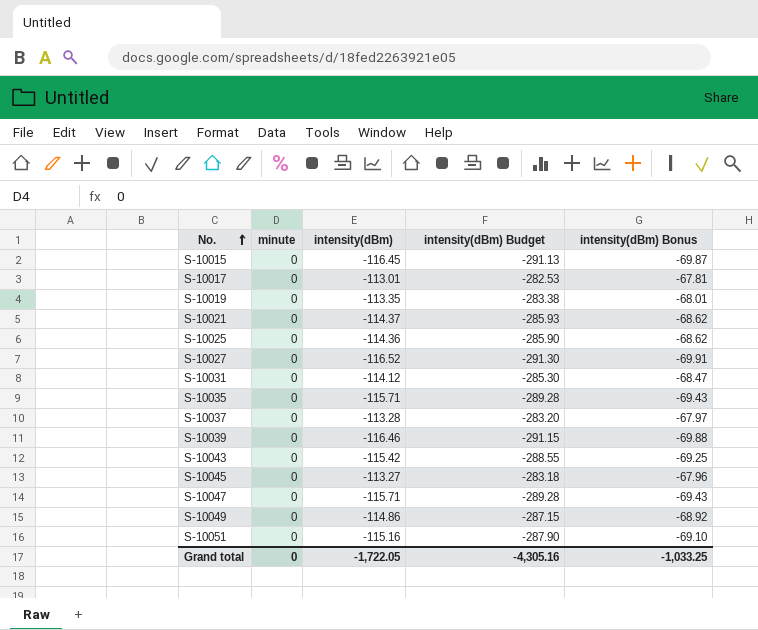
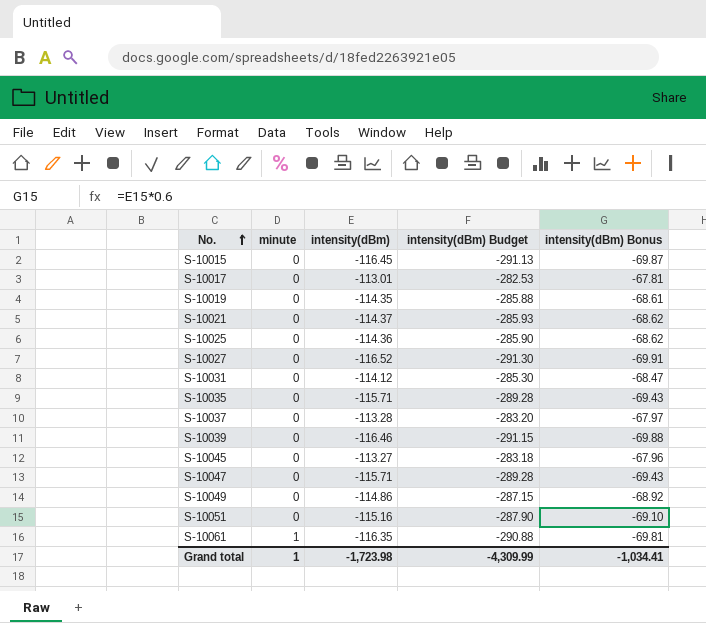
row S-10043: 0 | -115.42 | -288.55 | -69.25 -> none
S-10019 | intensity(dBm): -113.35 -> -114.35
S-10019 | intensity(dBm) Budget: -283.38 -> -285.88
S-10019 | intensity(dBm) Bonus: -68.01 -> -68.61
row S-10061: none -> 1 | -116.35 | -290.88 | -69.81
Grand total | minute: 0 -> 1
Grand total | intensity(dBm): -1,722.05 -> -1,723.98
Grand total | intensity(dBm) Budget: -4,305.16 -> -4,309.99
Grand total | intensity(dBm) Bonus: -1,033.25 -> -1,034.41

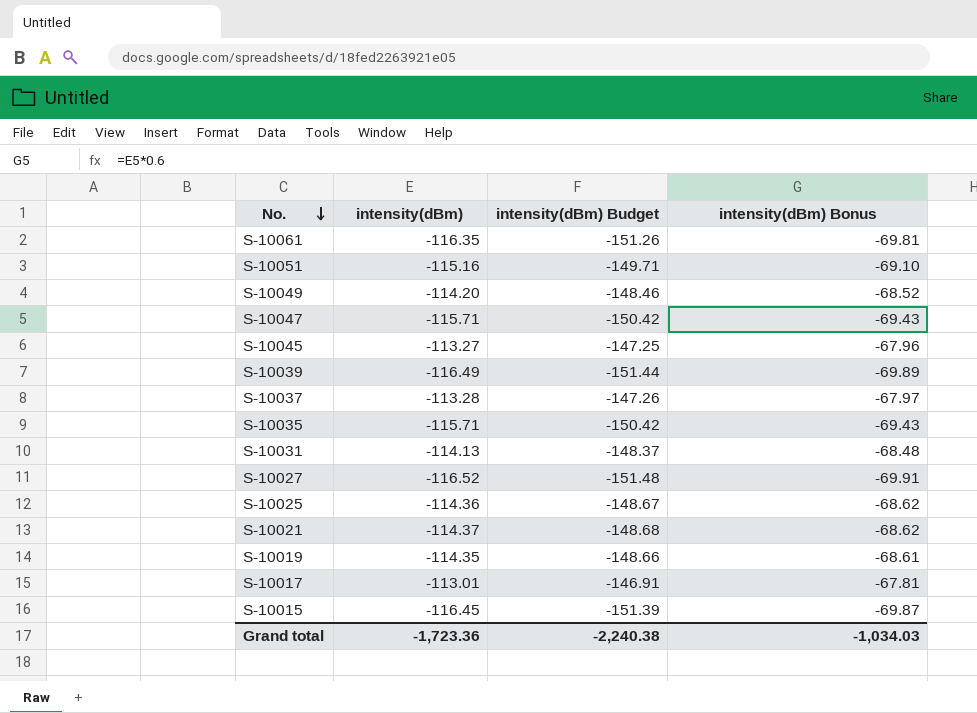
row order: No. ascending -> No. descending
column minute | position: 2 -> none
column intensity(dBm) Budget | formula: [intensity(dBm)] * 2.5 -> [intensity(dBm)] * 1.3
S-10049 | intensity(dBm): -114.86 -> -114.20
S-10049 | intensity(dBm) Bonus: -68.92 -> -68.52
S-10039 | intensity(dBm): -116.46 -> -116.49
S-10039 | intensity(dBm) Bonus: -69.88 -> -69.89
S-10031 | intensity(dBm): -114.12 -> -114.13
S-10031 | intensity(dBm) Bonus: -68.47 -> -68.48
Grand total | intensity(dBm): -1,723.98 -> -1,723.36
Grand total | intensity(dBm) Budget: -4,309.99 -> -2,240.38
Grand total | intensity(dBm) Bonus: -1,034.41 -> -1,034.03

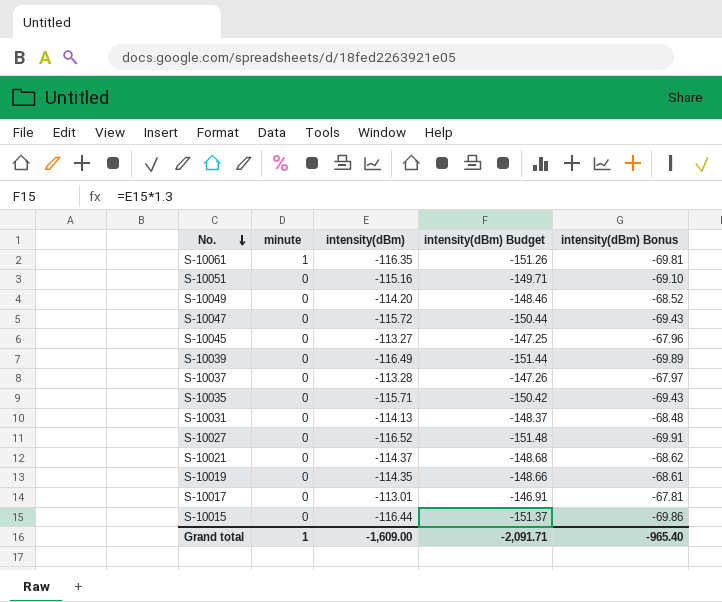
column minute | position: none -> 2
row S-10025: -114.36 | -148.67 | -68.62 -> none
S-10047 | intensity(dBm): -115.71 -> -115.72
S-10047 | intensity(dBm) Budget: -150.42 -> -150.44
S-10015 | intensity(dBm): -116.45 -> -116.44
S-10015 | intensity(dBm) Budget: -151.39 -> -151.37
S-10015 | intensity(dBm) Bonus: -69.87 -> -69.86
Grand total | intensity(dBm): -1,723.36 -> -1,609.00
Grand total | intensity(dBm) Budget: -2,240.38 -> -2,091.71
Grand total | intensity(dBm) Bonus: -1,034.03 -> -965.40

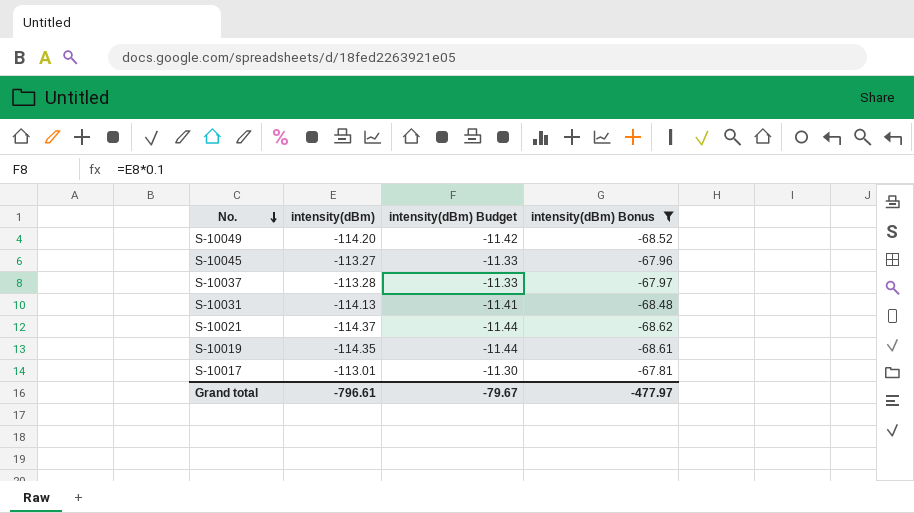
filter: none -> intensity(dBm) Bonus >= -68.62
column minute | position: 2 -> none
column intensity(dBm) Budget | formula: [intensity(dBm)] * 1.3 -> [intensity(dBm)] * 0.1
Grand total | intensity(dBm): -1,609.00 -> -796.61
Grand total | intensity(dBm) Budget: -2,091.71 -> -79.67
Grand total | intensity(dBm) Bonus: -965.40 -> -477.97

